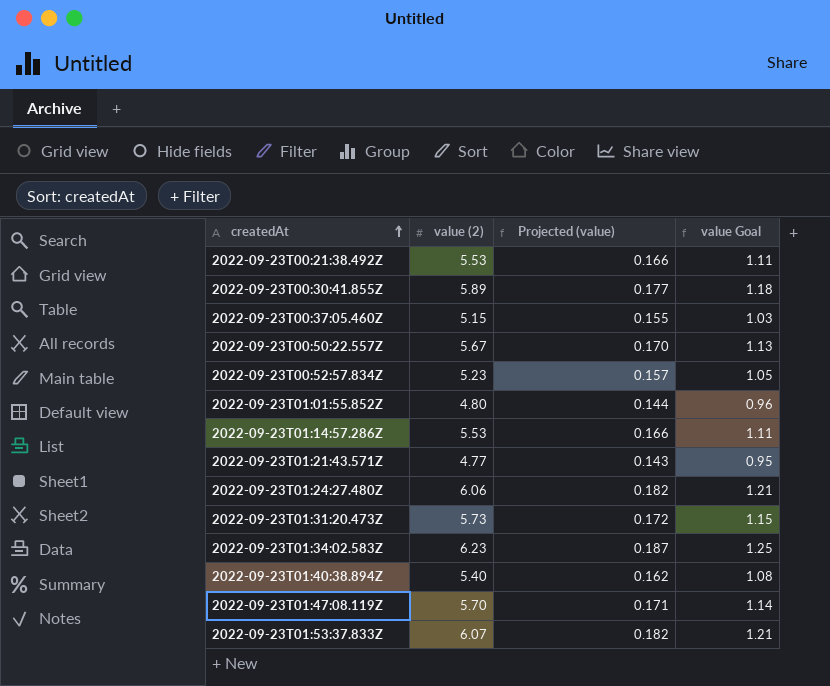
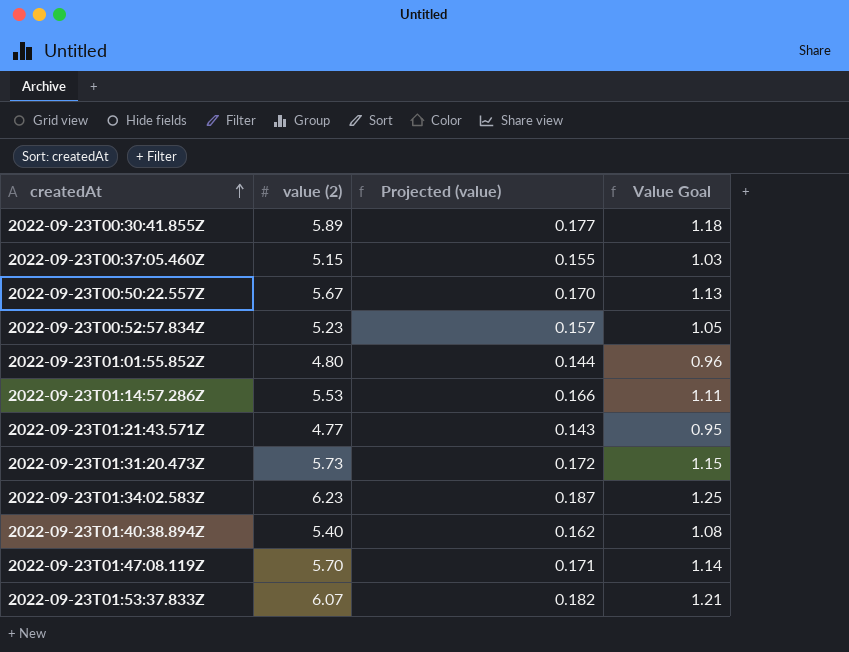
column name: value Goal -> Value Goal
row 2022-09-23T00:21:38.492Z: 5.53 | 0.166 | 1.11 -> none
row 2022-09-23T01:24:27.480Z: 6.06 | 0.182 | 1.21 -> none

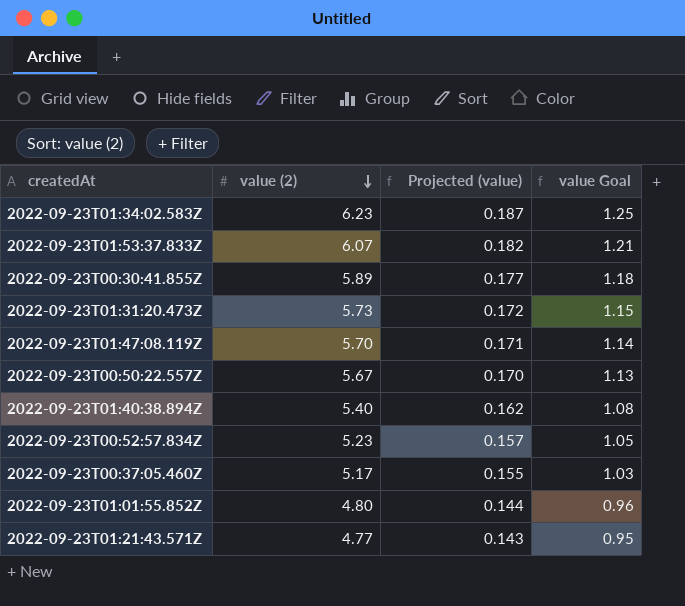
row order: createdAt ascending -> value (2) descending
column name: Value Goal -> value Goal
row 2022-09-23T01:14:57.286Z: 5.53 | 0.166 | 1.11 -> none
2022-09-23T00:37:05.460Z | value (2): 5.15 -> 5.17

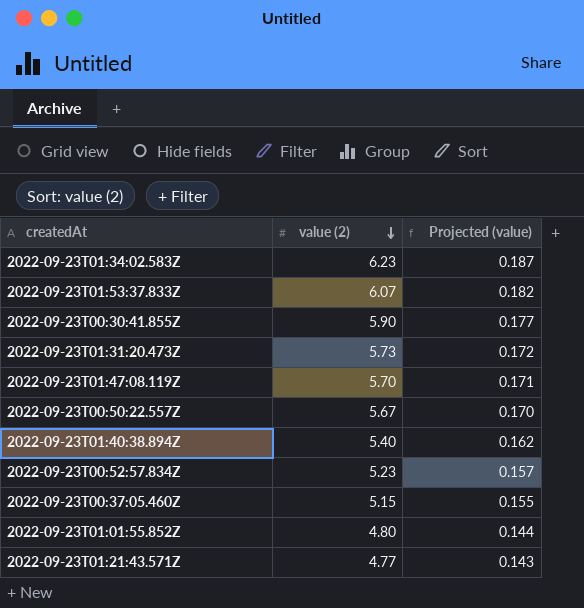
column value Goal | formula: [value (2)] * 0.2 -> none
2022-09-23T00:30:41.855Z | value (2): 5.89 -> 5.90
2022-09-23T00:37:05.460Z | value (2): 5.17 -> 5.15

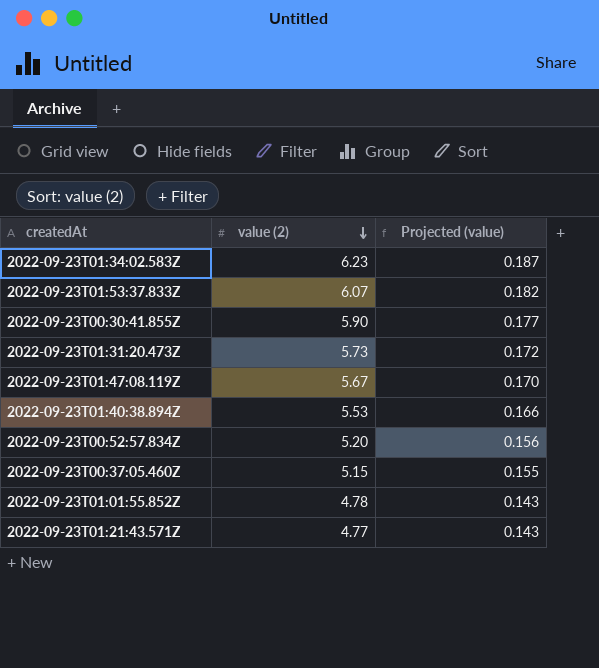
row 2022-09-23T00:50:22.557Z: 5.67 | 0.170 -> none
2022-09-23T01:47:08.119Z | value (2): 5.70 -> 5.67
2022-09-23T01:47:08.119Z | Projected (value): 0.171 -> 0.170
2022-09-23T01:40:38.894Z | value (2): 5.40 -> 5.53
2022-09-23T01:40:38.894Z | Projected (value): 0.162 -> 0.166
2022-09-23T00:52:57.834Z | value (2): 5.23 -> 5.20
2022-09-23T00:52:57.834Z | Projected (value): 0.157 -> 0.156
2022-09-23T01:01:55.852Z | value (2): 4.80 -> 4.78
2022-09-23T01:01:55.852Z | Projected (value): 0.144 -> 0.143

